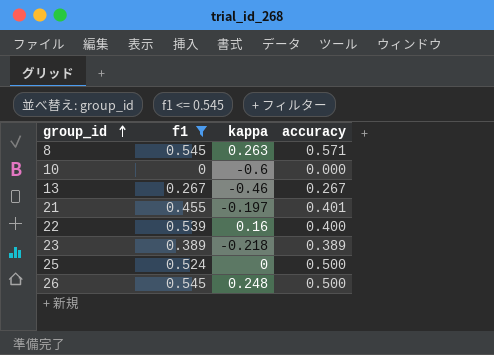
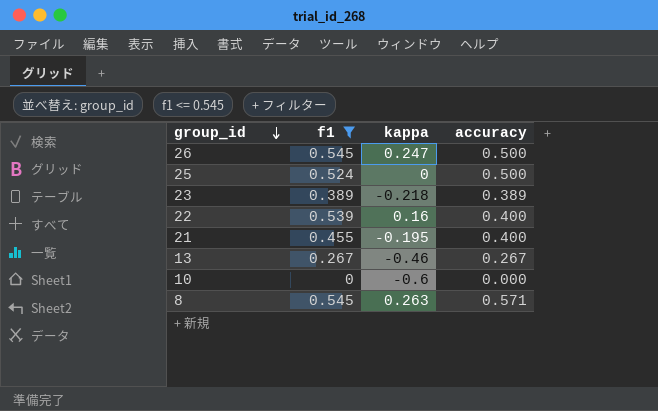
row order: group_id ascending -> group_id descending
26 | kappa: 0.248 -> 0.247
21 | kappa: -0.197 -> -0.195
21 | accuracy: 0.401 -> 0.400

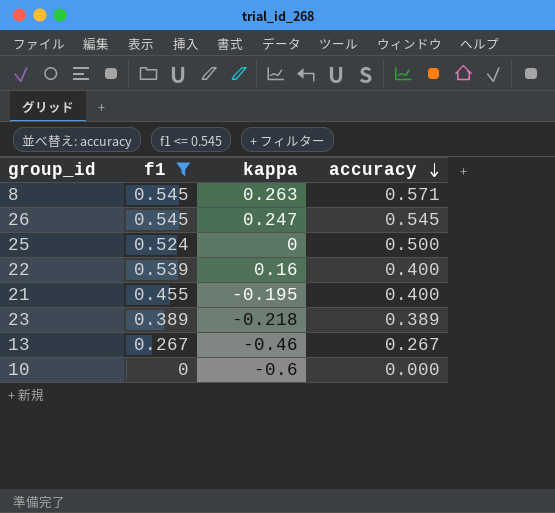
row order: group_id descending -> accuracy descending
26 | accuracy: 0.500 -> 0.545

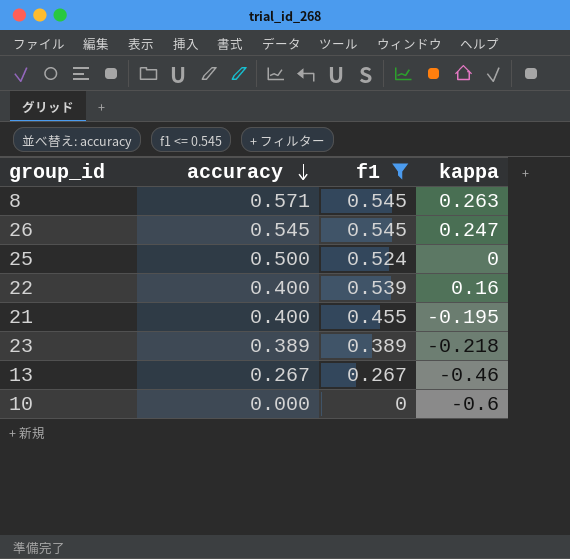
column accuracy | position: 4 -> 2

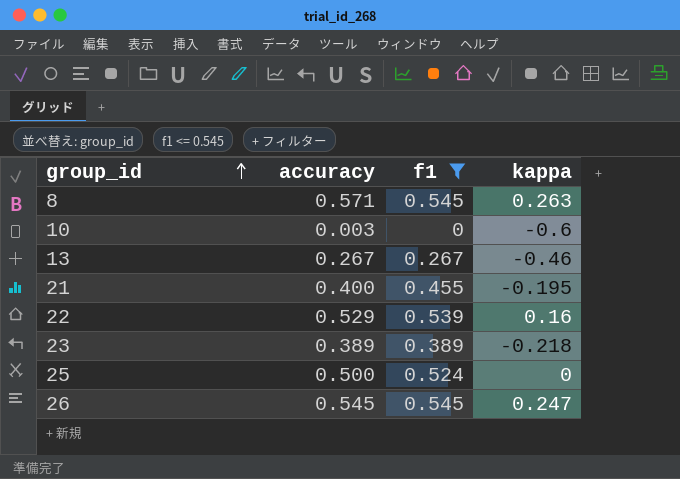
row order: accuracy descending -> group_id ascending
10 | accuracy: 0.000 -> 0.003
22 | accuracy: 0.400 -> 0.529

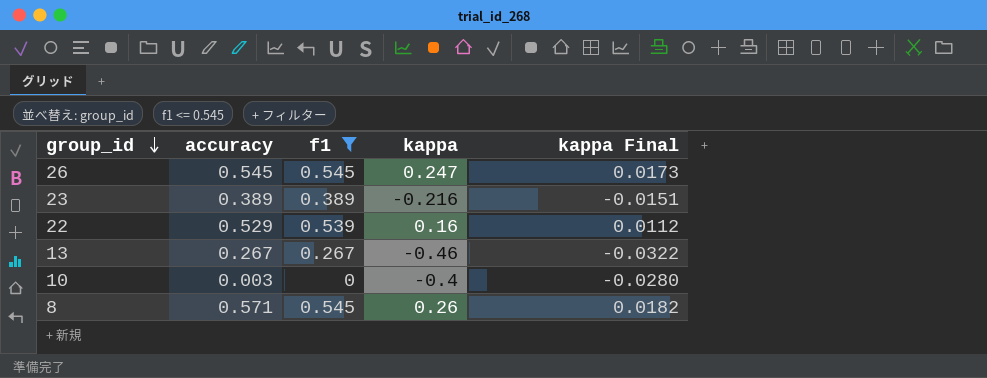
row order: group_id ascending -> group_id descending
column kappa Final | formula: none -> [kappa] * 0.07
row 21: 0.400 | 0.455 | -0.195 -> none
row 25: 0.500 | 0.524 | 0 -> none
23 | kappa: -0.218 -> -0.216
10 | kappa: -0.6 -> -0.4
8 | kappa: 0.263 -> 0.26

